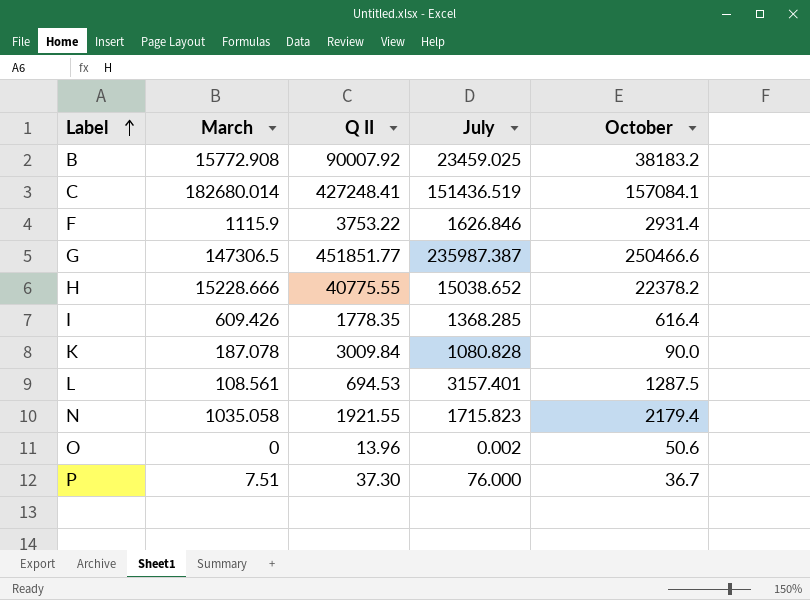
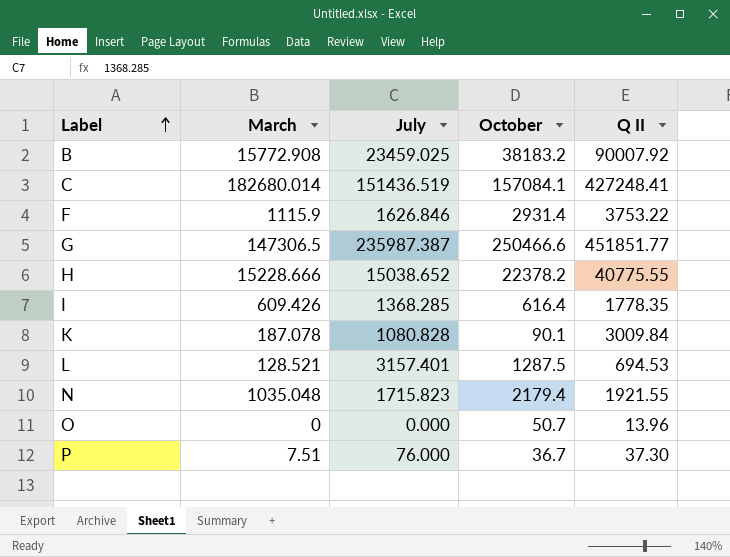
column Q II | position: 3 -> 5
K | October: 90.0 -> 90.1
L | March: 108.561 -> 128.521
N | March: 1035.058 -> 1035.048
O | July: 0.002 -> 0.000
O | October: 50.6 -> 50.7

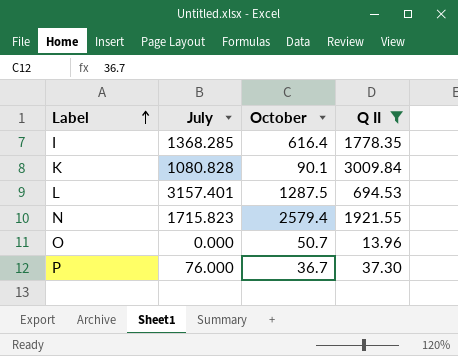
filter: none -> Q II <= 3009.84
column March | position: 2 -> none
N | October: 2179.4 -> 2579.4

